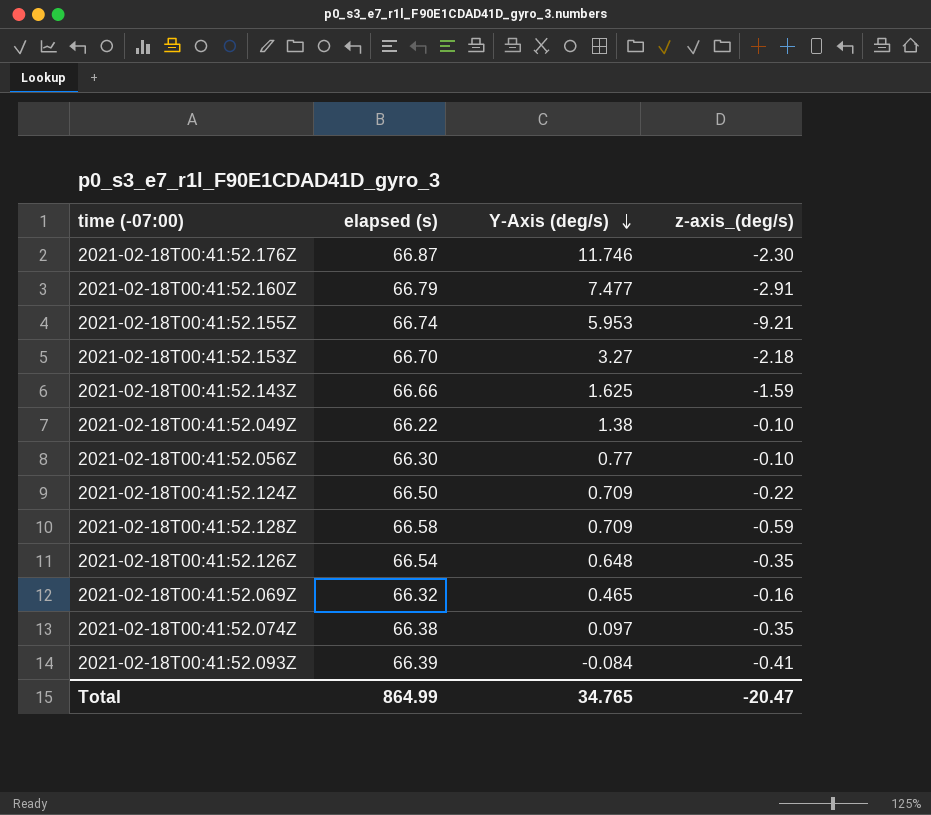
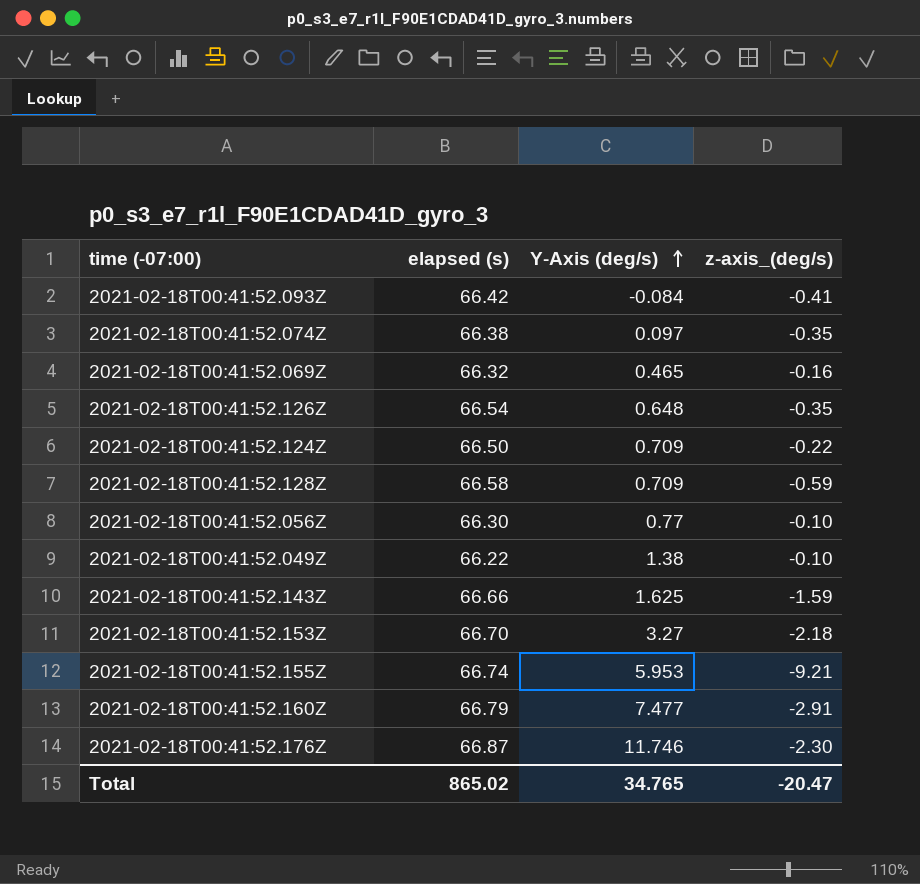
row order: Y-Axis (deg/s) descending -> Y-Axis (deg/s) ascending
2021-02-18T00:41:52.093Z | elapsed (s): 66.39 -> 66.42
Total | elapsed (s): 864.99 -> 865.02

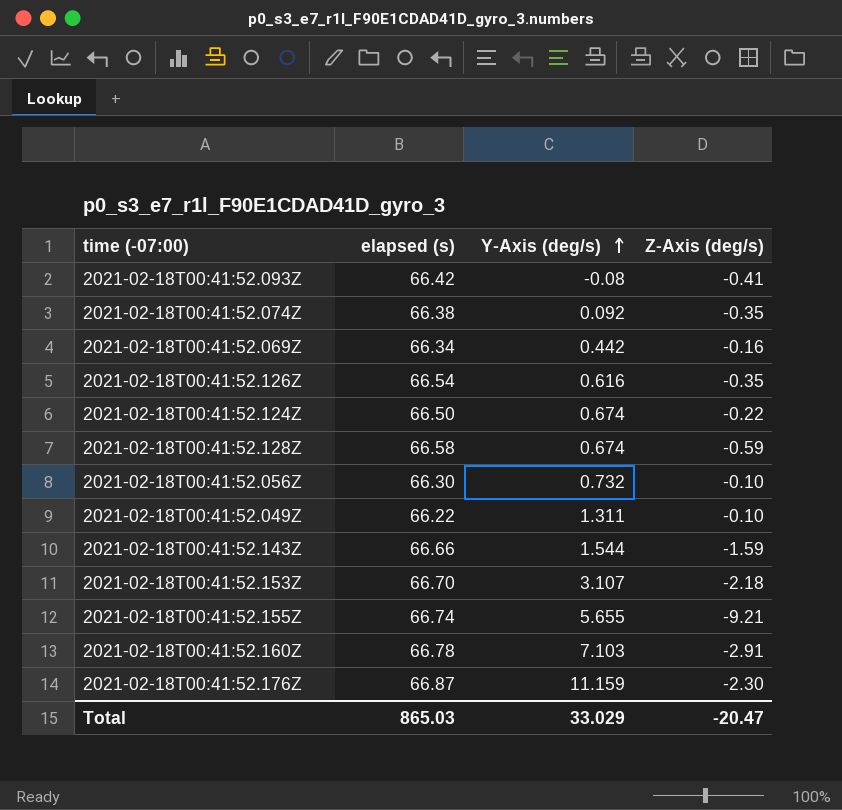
column name: z-axis_(deg/s) -> Z-Axis (deg/s)
2021-02-18T00:41:52.093Z | Y-Axis (deg/s): -0.084 -> -0.08
2021-02-18T00:41:52.074Z | Y-Axis (deg/s): 0.097 -> 0.092
2021-02-18T00:41:52.069Z | elapsed (s): 66.32 -> 66.34
2021-02-18T00:41:52.069Z | Y-Axis (deg/s): 0.465 -> 0.442
2021-02-18T00:41:52.126Z | Y-Axis (deg/s): 0.648 -> 0.616
2021-02-18T00:41:52.124Z | Y-Axis (deg/s): 0.709 -> 0.674
2021-02-18T00:41:52.128Z | Y-Axis (deg/s): 0.709 -> 0.674
2021-02-18T00:41:52.056Z | Y-Axis (deg/s): 0.77 -> 0.732
2021-02-18T00:41:52.049Z | Y-Axis (deg/s): 1.38 -> 1.311
2021-02-18T00:41:52.143Z | Y-Axis (deg/s): 1.625 -> 1.544
2021-02-18T00:41:52.153Z | Y-Axis (deg/s): 3.27 -> 3.107
2021-02-18T00:41:52.155Z | Y-Axis (deg/s): 5.953 -> 5.655
2021-02-18T00:41:52.160Z | elapsed (s): 66.79 -> 66.78
2021-02-18T00:41:52.160Z | Y-Axis (deg/s): 7.477 -> 7.103
2021-02-18T00:41:52.176Z | Y-Axis (deg/s): 11.746 -> 11.159
Total | elapsed (s): 865.02 -> 865.03
Total | Y-Axis (deg/s): 34.765 -> 33.029

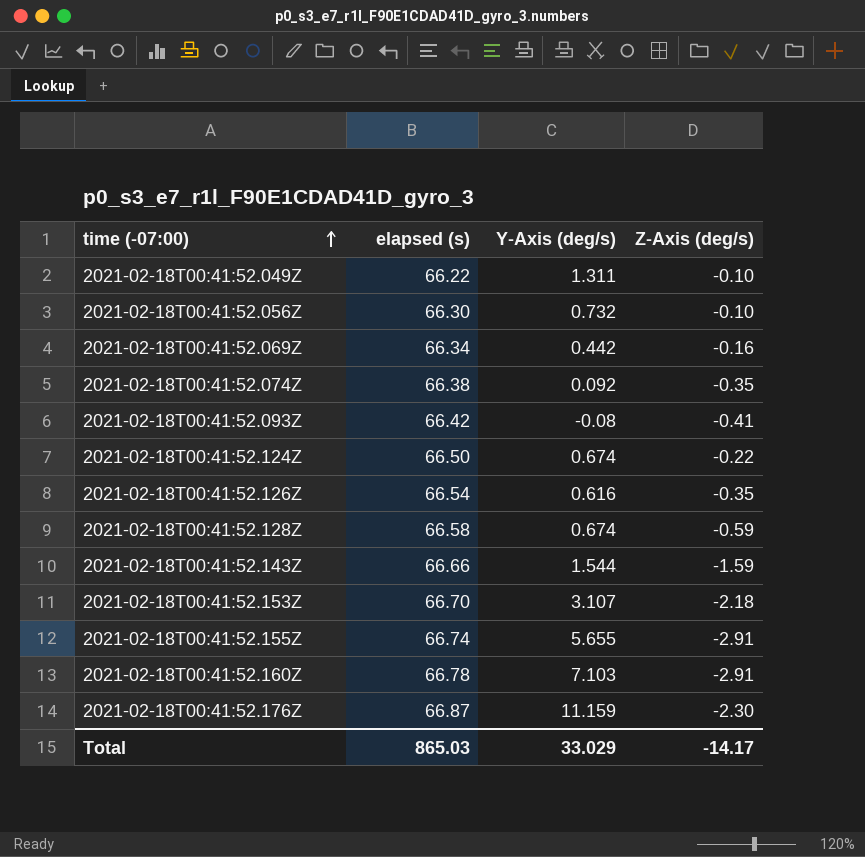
row order: Y-Axis (deg/s) ascending -> time (-07:00) ascending
2021-02-18T00:41:52.155Z | Z-Axis (deg/s): -9.21 -> -2.91
Total | Z-Axis (deg/s): -20.47 -> -14.17

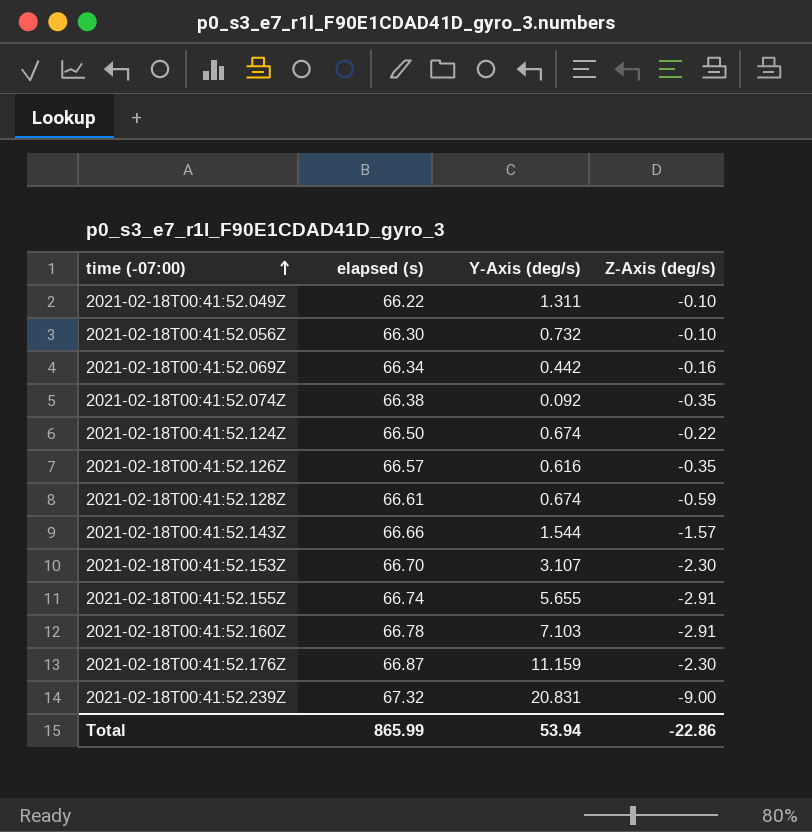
row 2021-02-18T00:41:52.093Z: 66.42 | -0.08 | -0.41 -> none
2021-02-18T00:41:52.126Z | elapsed (s): 66.54 -> 66.57
2021-02-18T00:41:52.128Z | elapsed (s): 66.58 -> 66.61
2021-02-18T00:41:52.143Z | Z-Axis (deg/s): -1.59 -> -1.57
2021-02-18T00:41:52.153Z | Z-Axis (deg/s): -2.18 -> -2.30
row 2021-02-18T00:41:52.239Z: none -> 67.32 | 20.831 | -9.00
Total | elapsed (s): 865.03 -> 865.99
Total | Y-Axis (deg/s): 33.029 -> 53.94
Total | Z-Axis (deg/s): -14.17 -> -22.86

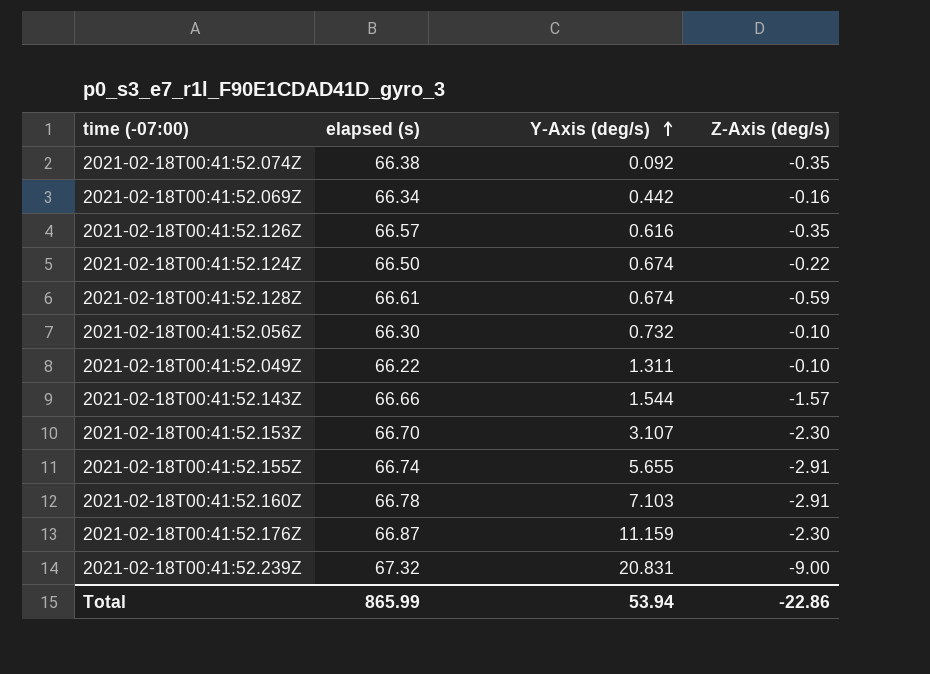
row order: time (-07:00) ascending -> Y-Axis (deg/s) ascending

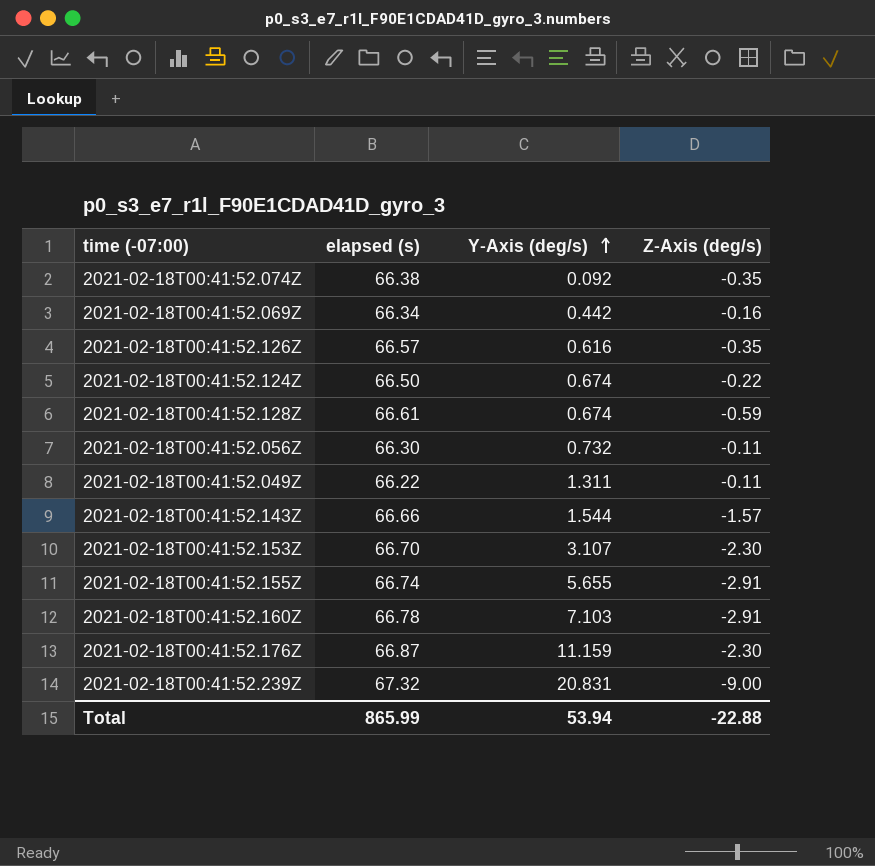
2021-02-18T00:41:52.056Z | Z-Axis (deg/s): -0.10 -> -0.11
2021-02-18T00:41:52.049Z | Z-Axis (deg/s): -0.10 -> -0.11
Total | Z-Axis (deg/s): -22.86 -> -22.88

